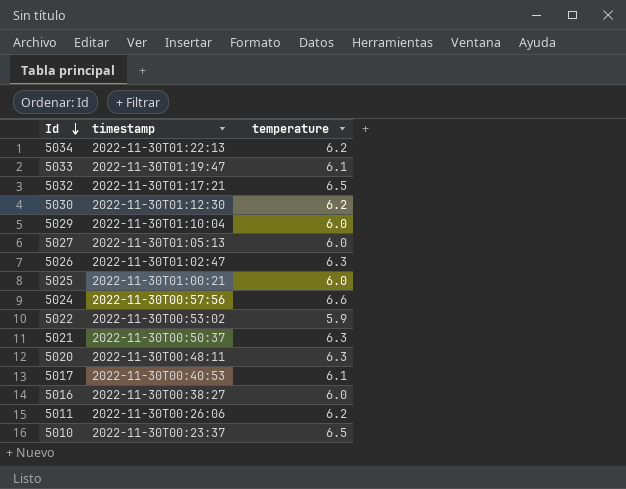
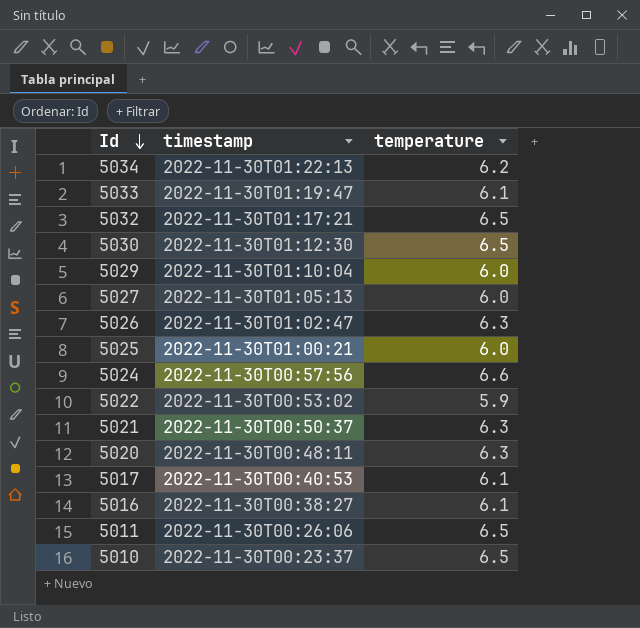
5030 | temperature: 6.2 -> 6.5
5016 | temperature: 6.0 -> 6.1
5011 | temperature: 6.2 -> 6.5

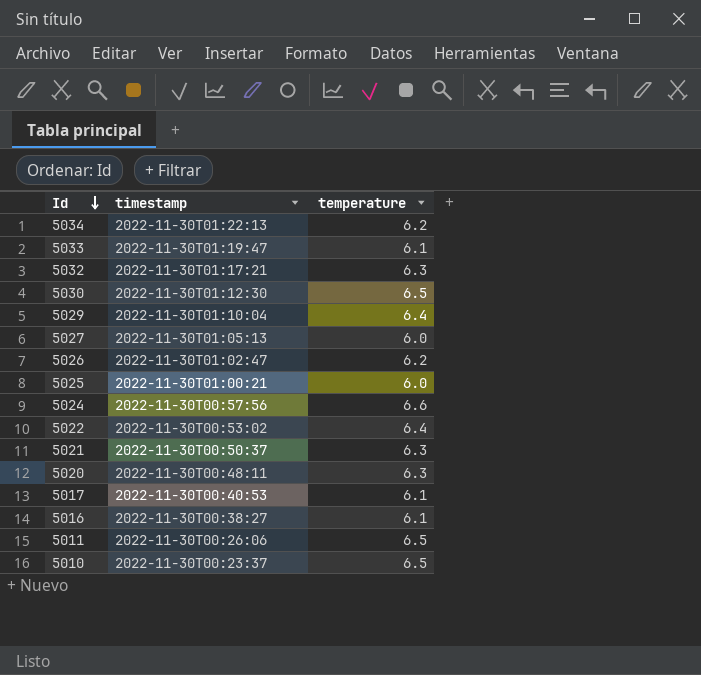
5032 | temperature: 6.5 -> 6.3
5029 | temperature: 6.0 -> 6.4
5026 | temperature: 6.3 -> 6.2
5022 | temperature: 5.9 -> 6.4

